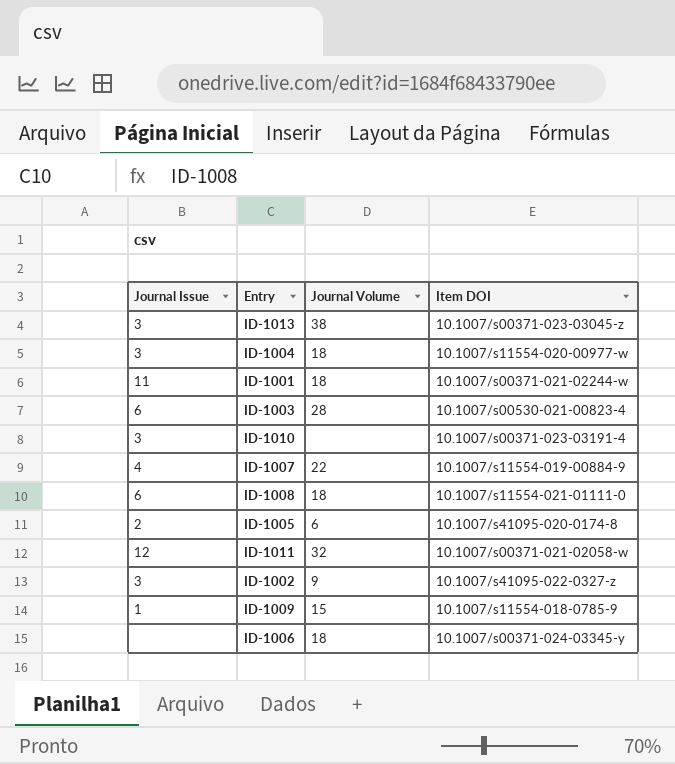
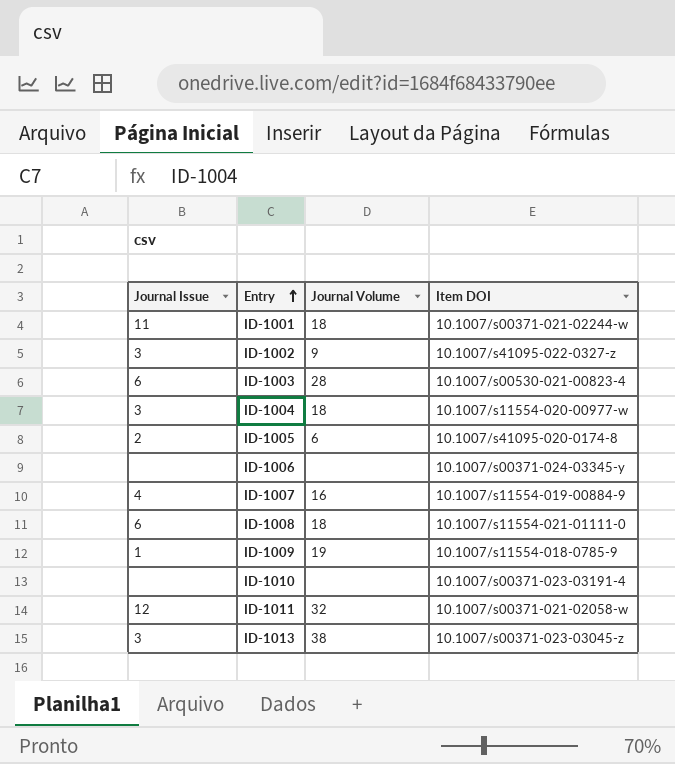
row order: none -> Entry ascending
ID-1006 | Journal Volume: 18 -> none
ID-1007 | Journal Volume: 22 -> 16
ID-1009 | Journal Volume: 15 -> 19
ID-1010 | Journal Issue: 3 -> none

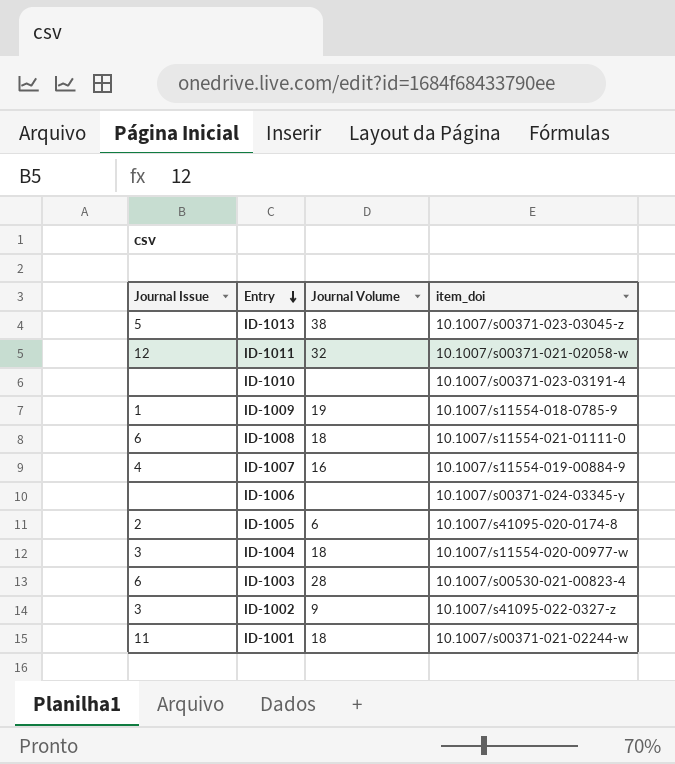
row order: Entry ascending -> Entry descending
column name: Item DOI -> item_doi
ID-1013 | Journal Issue: 3 -> 5

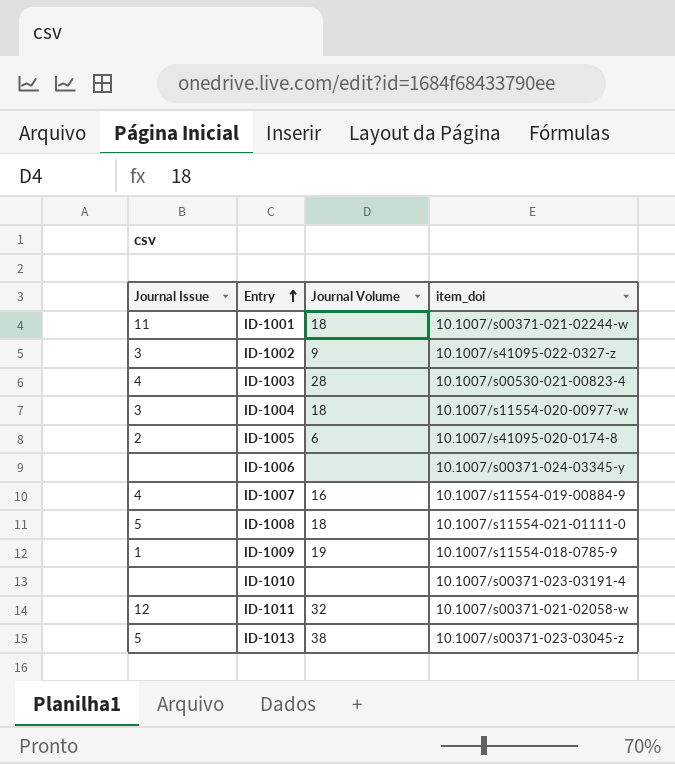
row order: Entry descending -> Entry ascending
ID-1003 | Journal Issue: 6 -> 4
ID-1008 | Journal Issue: 6 -> 5

